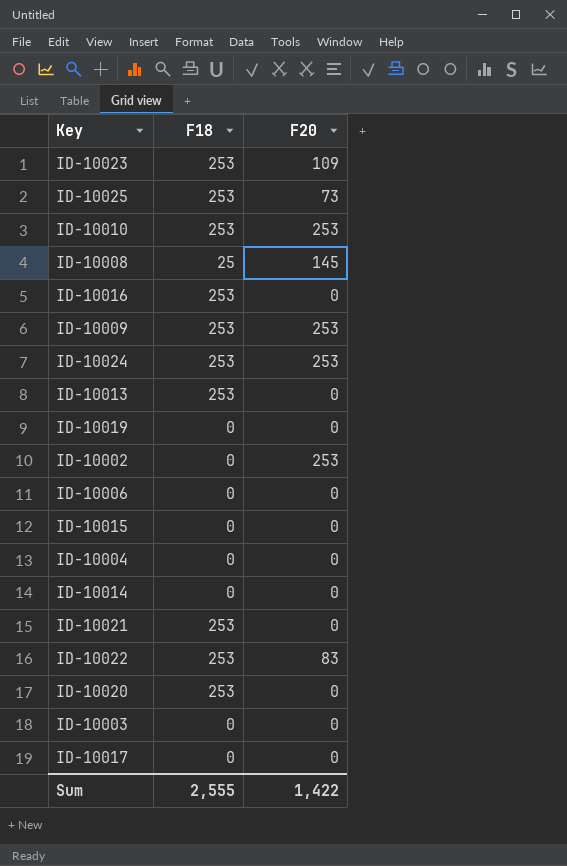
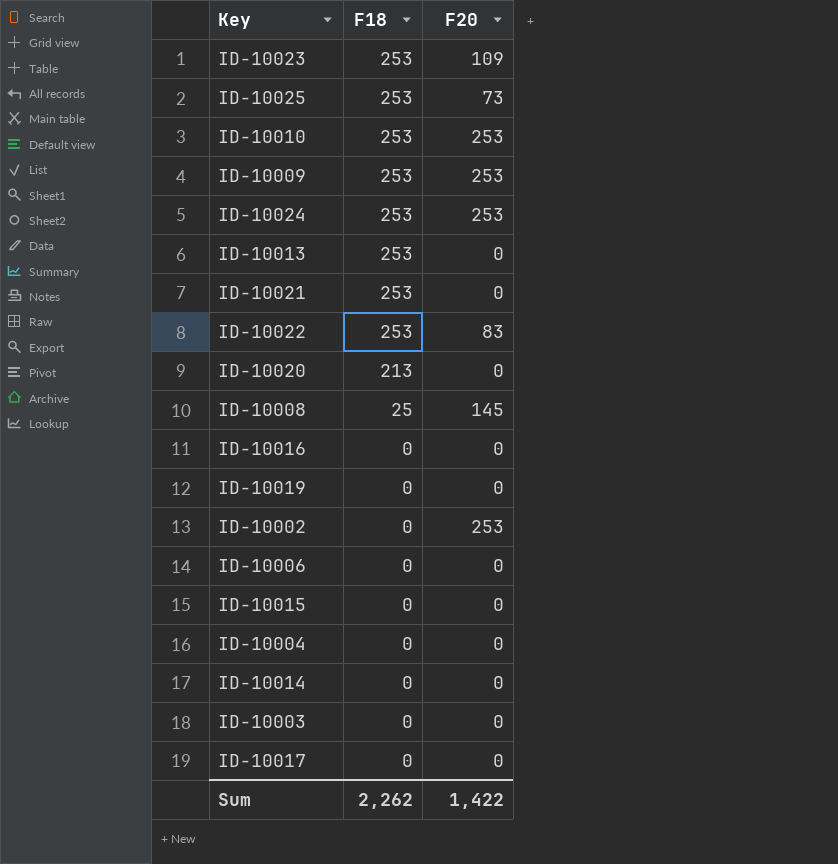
row order: none -> F18 descending
ID-10020 | F18: 253 -> 213
ID-10016 | F18: 253 -> 0
Sum | F18: 2,555 -> 2,262

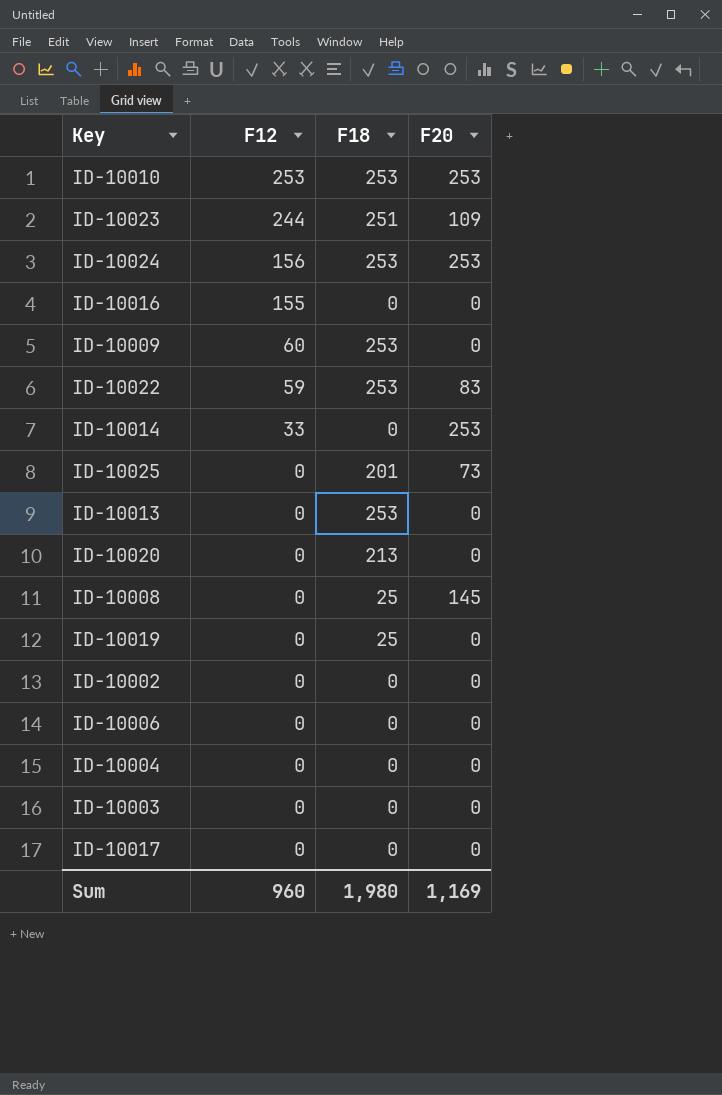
row order: F18 descending -> F12 descending
column F12 | position: none -> 2
row ID-10021: 253 | 0 -> none
row ID-10015: 0 | 0 -> none
ID-10023 | F18: 253 -> 251
ID-10009 | F20: 253 -> 0
ID-10014 | F20: 0 -> 253
ID-10025 | F18: 253 -> 201
ID-10019 | F18: 0 -> 25
ID-10002 | F20: 253 -> 0
Sum | F18: 2,262 -> 1,980
Sum | F20: 1,422 -> 1,169

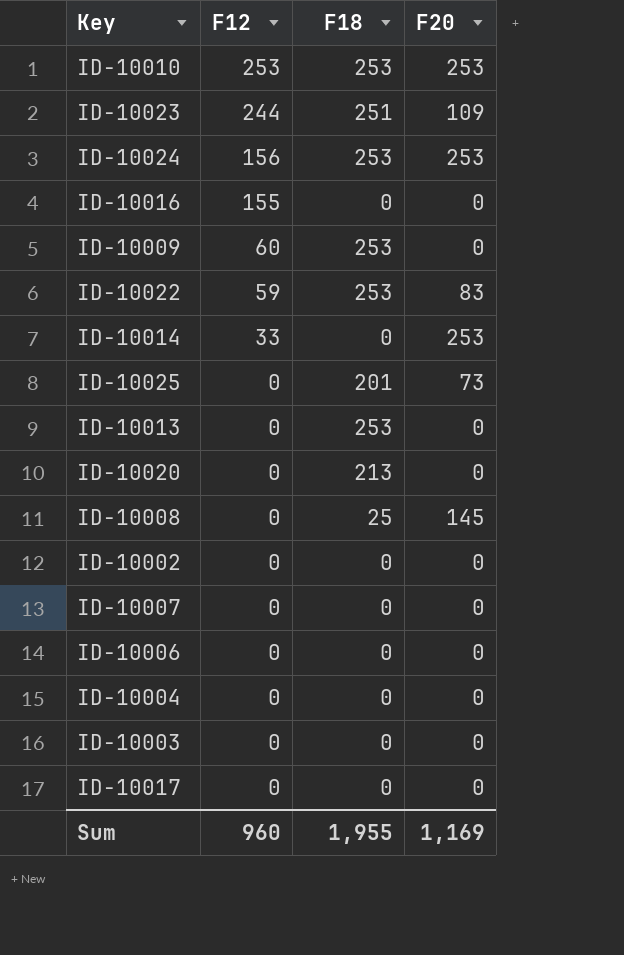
row ID-10019: 0 | 25 | 0 -> none
row ID-10007: none -> 0 | 0 | 0
Sum | F18: 1,980 -> 1,955

